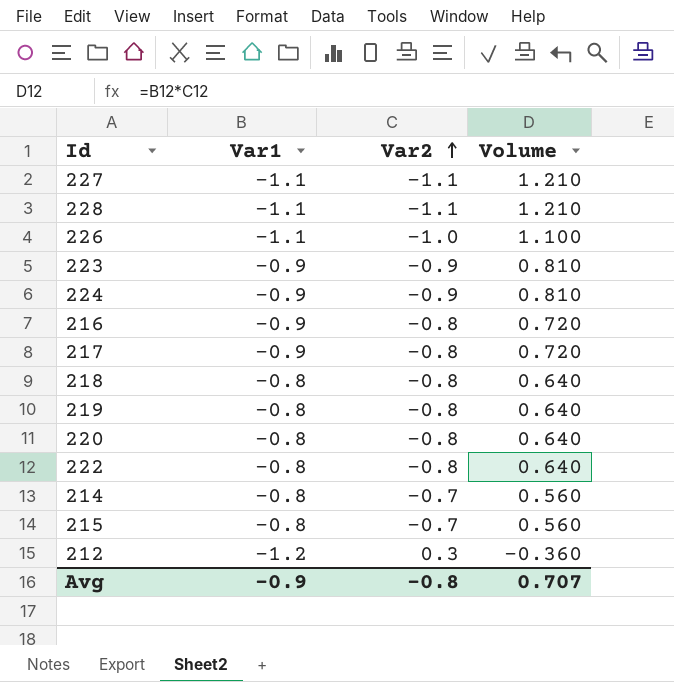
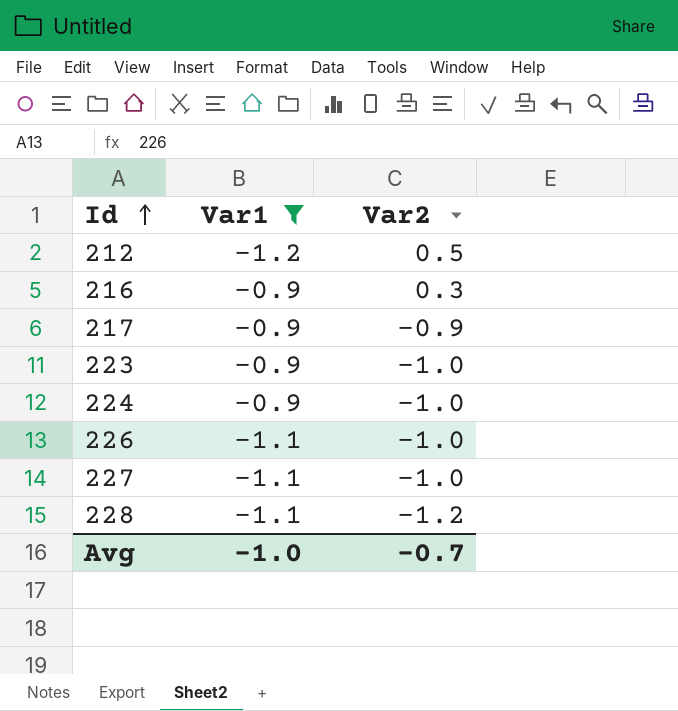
filter: none -> Var1 != -0.8
row order: Var2 ascending -> Id ascending
column Volume | formula: [Var1] * [Var2] -> none
212 | Var2: 0.3 -> 0.5
216 | Var2: -0.8 -> 0.3
217 | Var2: -0.8 -> -0.9
223 | Var2: -0.9 -> -1.0
224 | Var2: -0.9 -> -1.0
227 | Var2: -1.1 -> -1.0
228 | Var2: -1.1 -> -1.2
Avg | Var1: -0.9 -> -1.0
Avg | Var2: -0.8 -> -0.7

